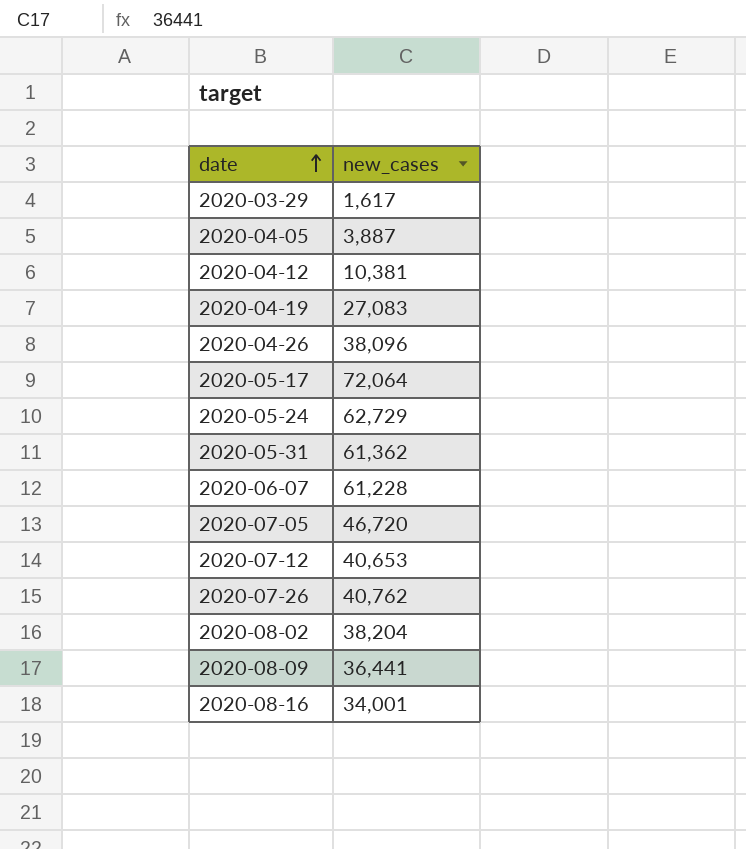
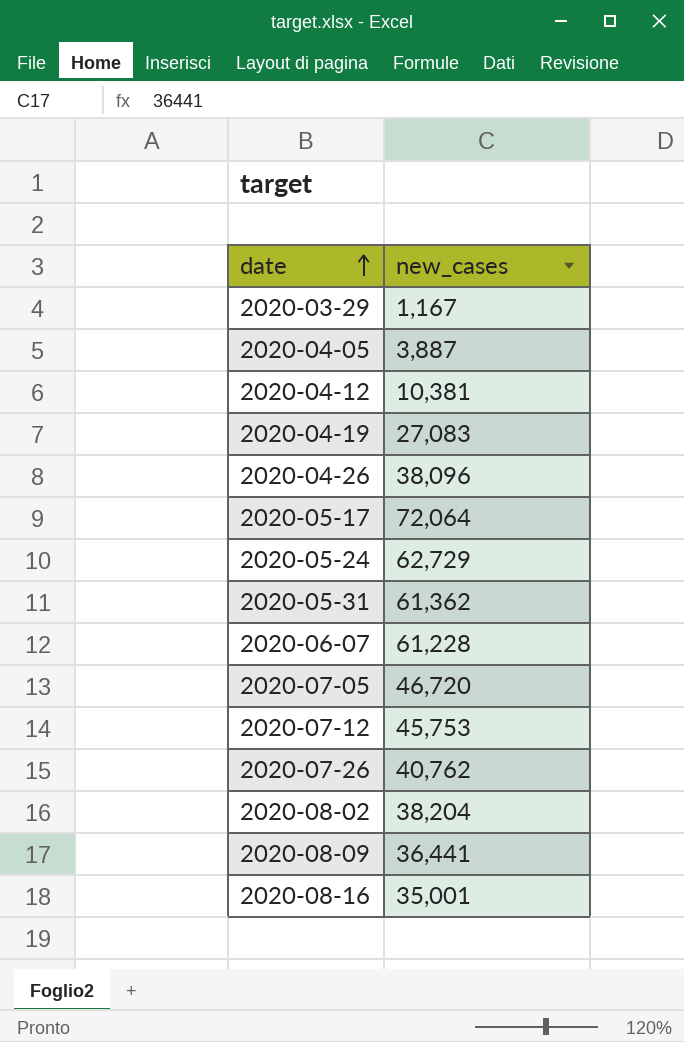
2020-03-29 | new_cases: 1,617 -> 1,167
2020-07-12 | new_cases: 40,653 -> 45,753
2020-08-16 | new_cases: 34,001 -> 35,001

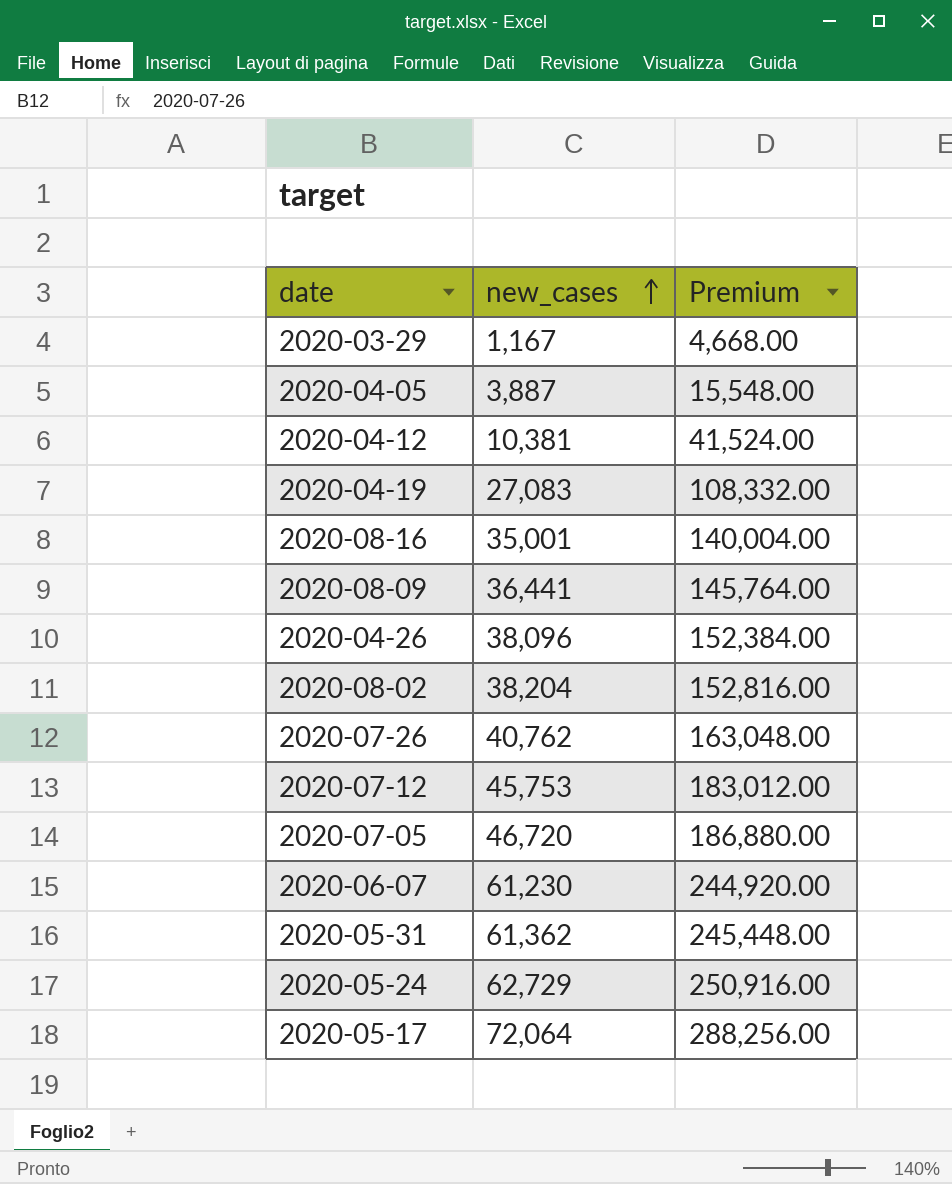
row order: date ascending -> new_cases ascending
column Premium | formula: none -> [new_cases] * 4
2020-06-07 | new_cases: 61,228 -> 61,230

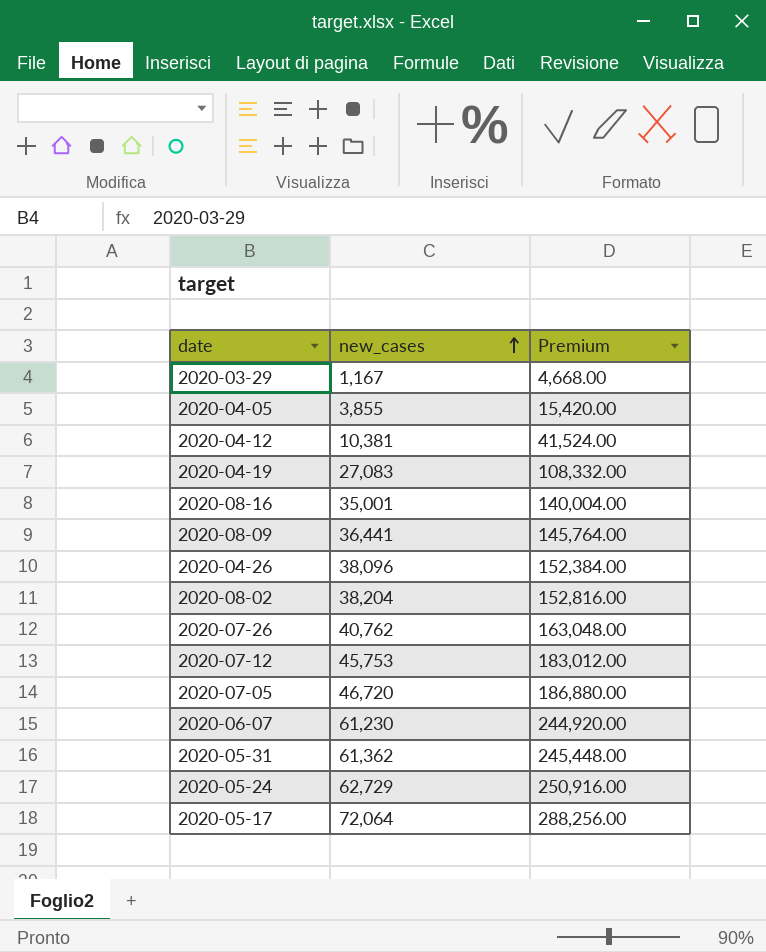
2020-04-05 | new_cases: 3,887 -> 3,855
2020-04-05 | Premium: 15,548.00 -> 15,420.00

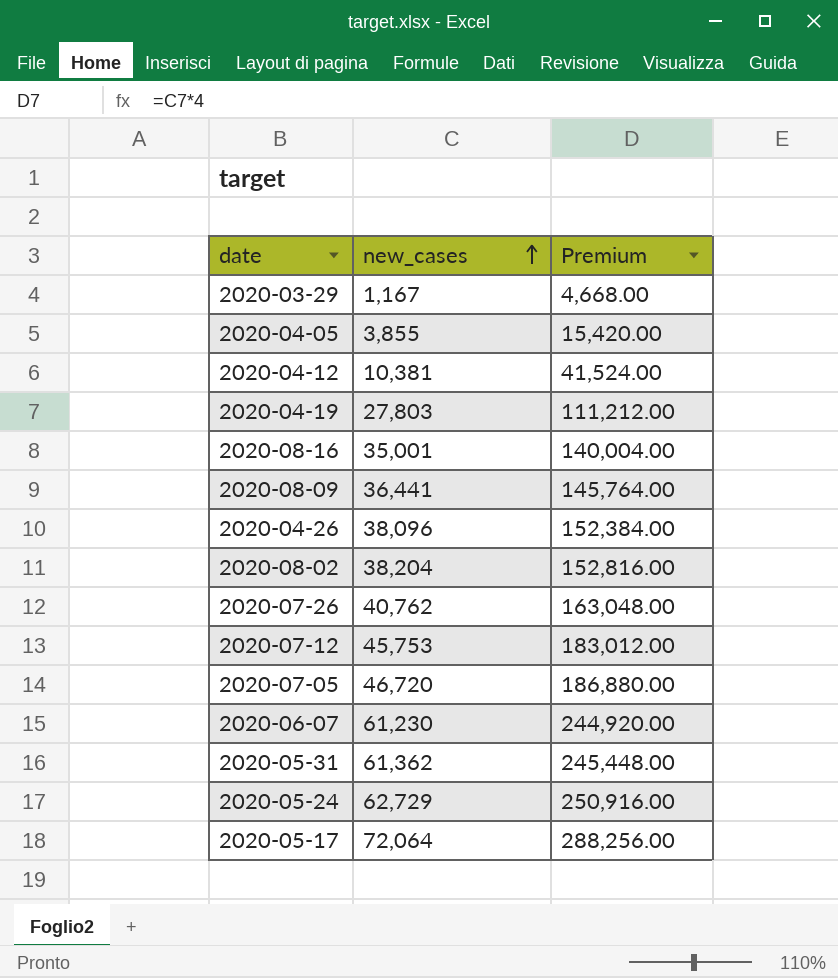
2020-04-19 | new_cases: 27,083 -> 27,803
2020-04-19 | Premium: 108,332.00 -> 111,212.00

